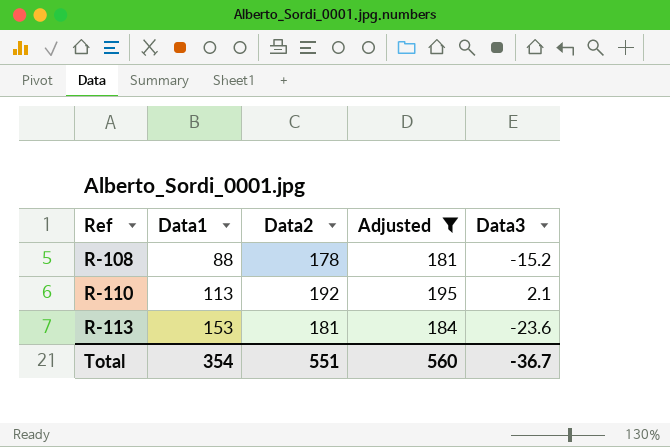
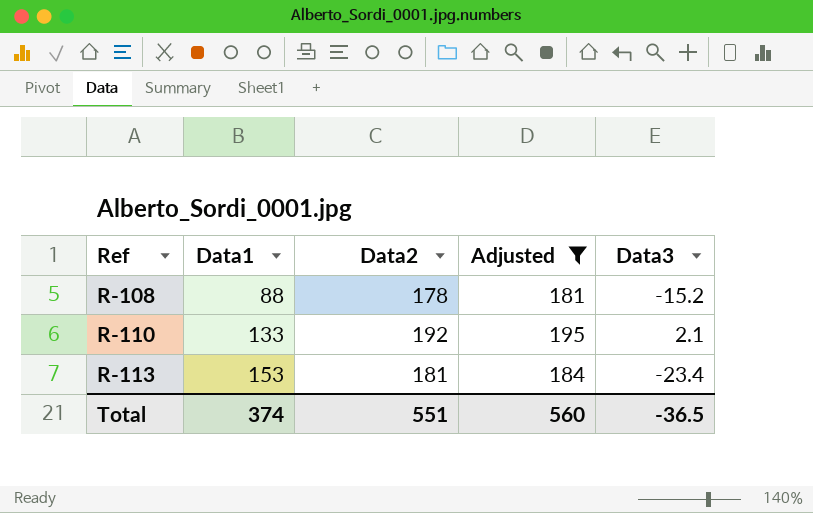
R-110 | Data1: 113 -> 133
R-113 | Data3: -23.6 -> -23.4
Total | Data1: 354 -> 374
Total | Data3: -36.7 -> -36.5

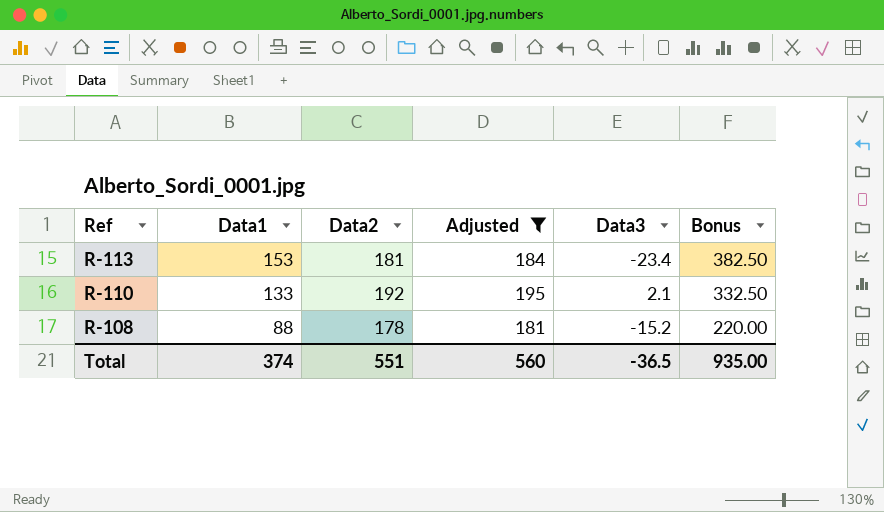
row order: Ref ascending -> Ref descending
column Bonus | formula: none -> [Data1] * 2.5

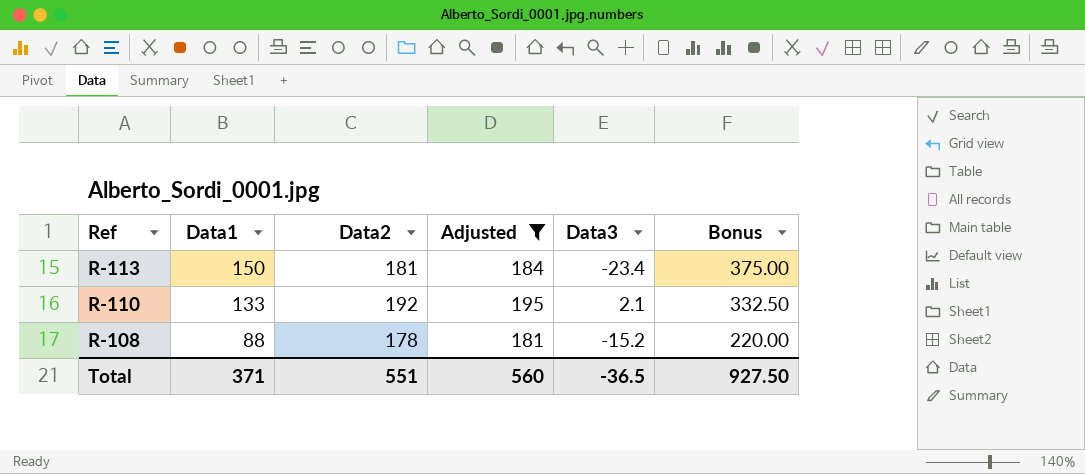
R-113 | Data1: 153 -> 150
R-113 | Bonus: 382.50 -> 375.00
Total | Data1: 374 -> 371
Total | Bonus: 935.00 -> 927.50

